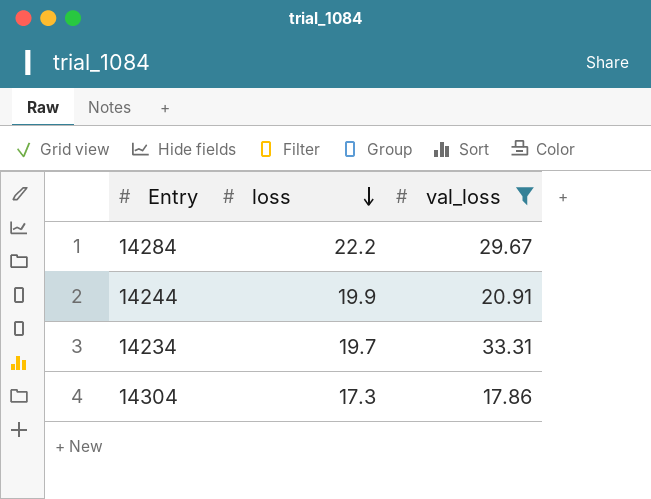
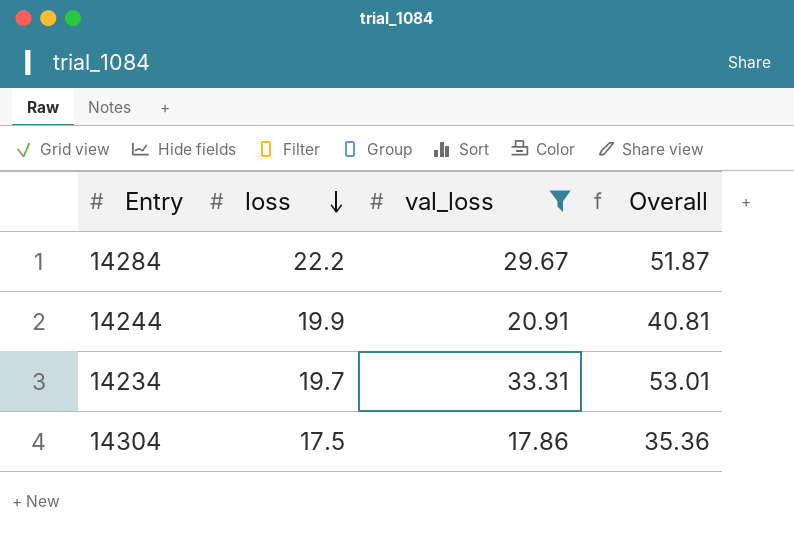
column Overall | formula: none -> [loss] + [val_loss]
14304 | loss: 17.3 -> 17.5

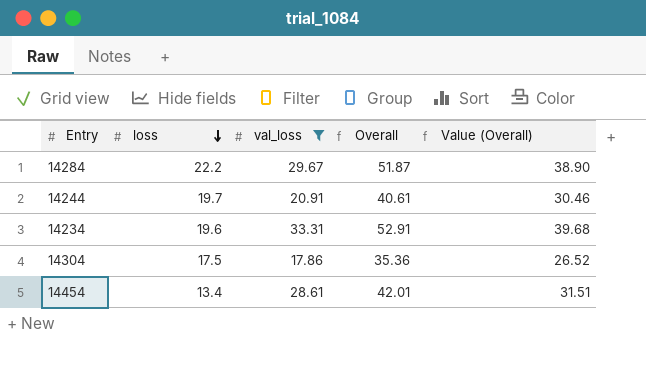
column Value (Overall) | formula: none -> [Overall] * 0.75
14244 | loss: 19.9 -> 19.7
14244 | Overall: 40.81 -> 40.61
14234 | loss: 19.7 -> 19.6
14234 | Overall: 53.01 -> 52.91
row 14454: none -> 13.4 | 28.61 | 42.01 | 31.51

